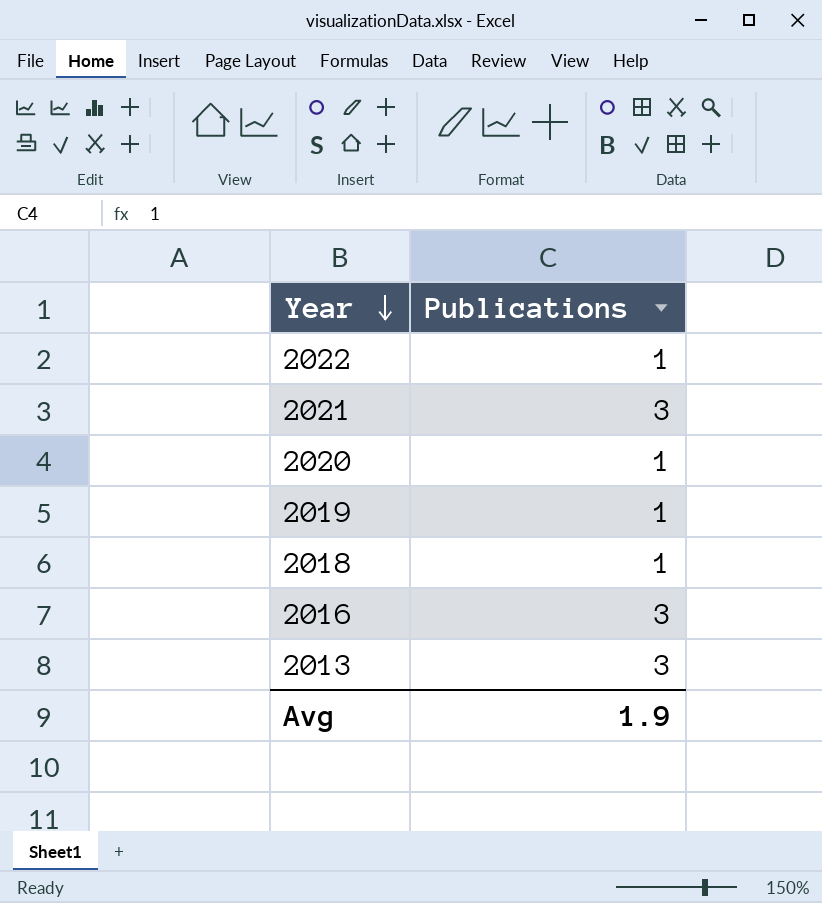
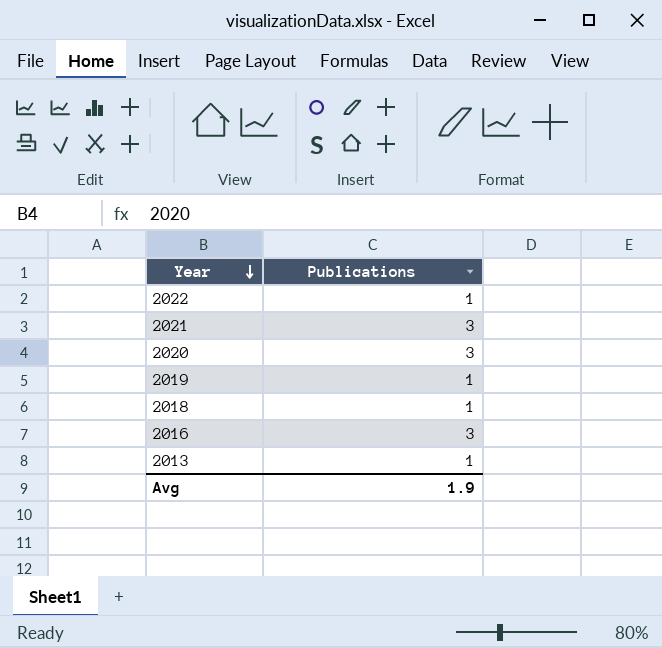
2020 | Publications: 1 -> 3
2013 | Publications: 3 -> 1

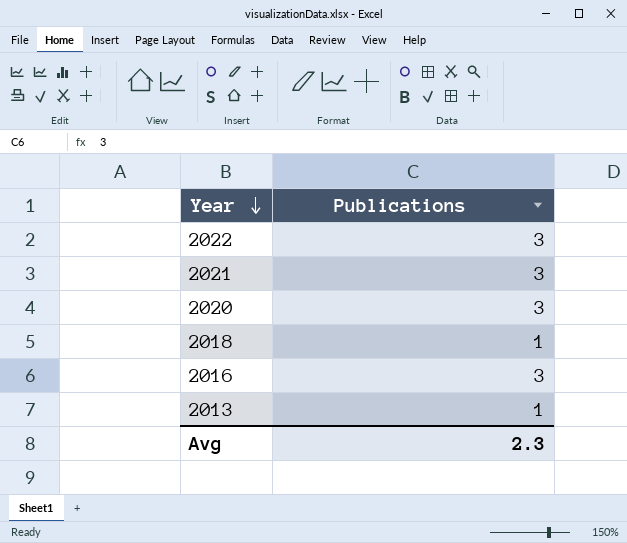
row 2019: 1 -> none
2022 | Publications: 1 -> 3
Avg | Publications: 1.9 -> 2.3

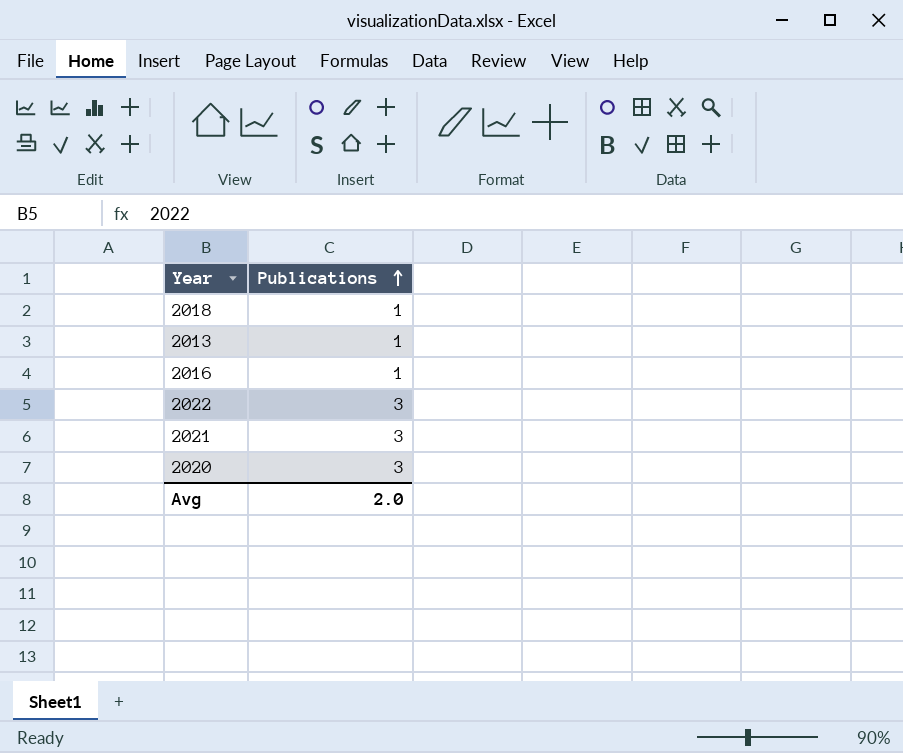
row order: Year descending -> Publications ascending
2016 | Publications: 3 -> 1
Avg | Publications: 2.3 -> 2.0

